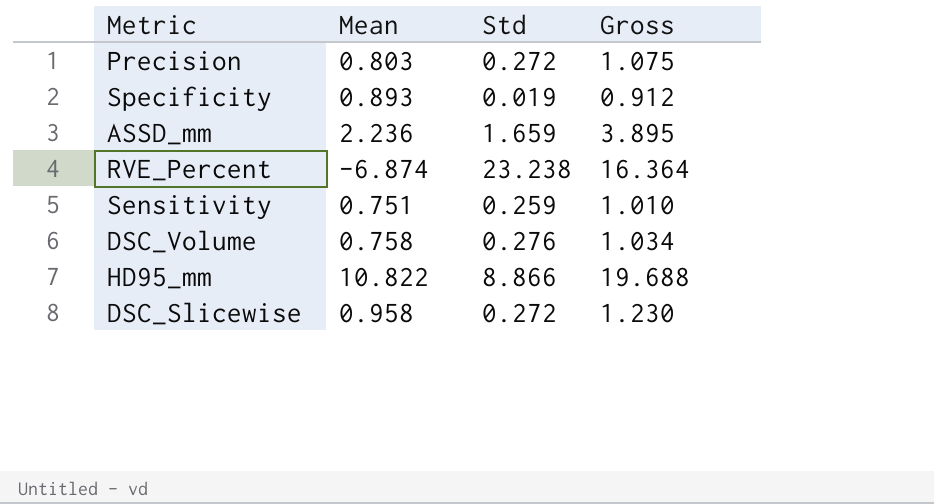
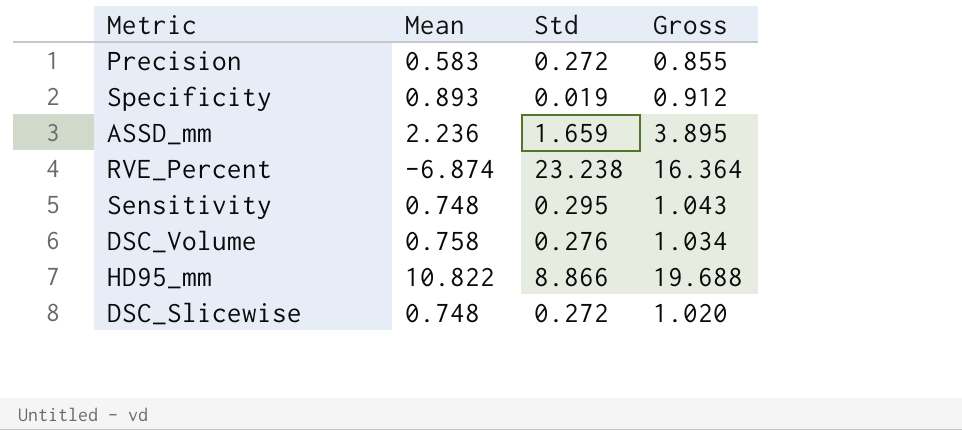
Precision | Mean: 0.803 -> 0.583
Precision | Gross: 1.075 -> 0.855
Sensitivity | Mean: 0.751 -> 0.748
Sensitivity | Std: 0.259 -> 0.295
Sensitivity | Gross: 1.010 -> 1.043
DSC_Slicewise | Mean: 0.958 -> 0.748
DSC_Slicewise | Gross: 1.230 -> 1.020

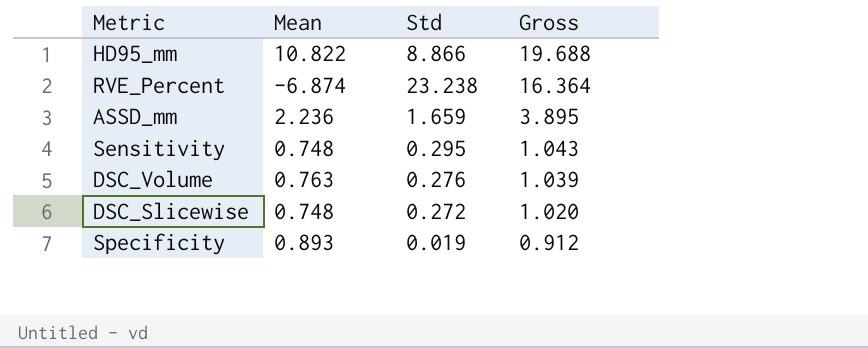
row order: none -> Gross descending
row Precision: 0.583 | 0.272 | 0.855 -> none
DSC_Volume | Mean: 0.758 -> 0.763
DSC_Volume | Gross: 1.034 -> 1.039

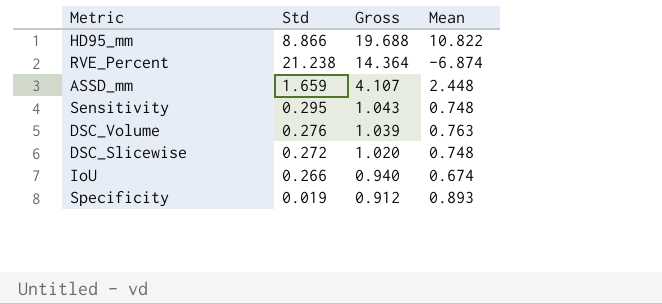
column Mean | position: 2 -> 4
RVE_Percent | Std: 23.238 -> 21.238
RVE_Percent | Gross: 16.364 -> 14.364
ASSD_mm | Gross: 3.895 -> 4.107
ASSD_mm | Mean: 2.236 -> 2.448
row IoU: none -> 0.266 | 0.940 | 0.674

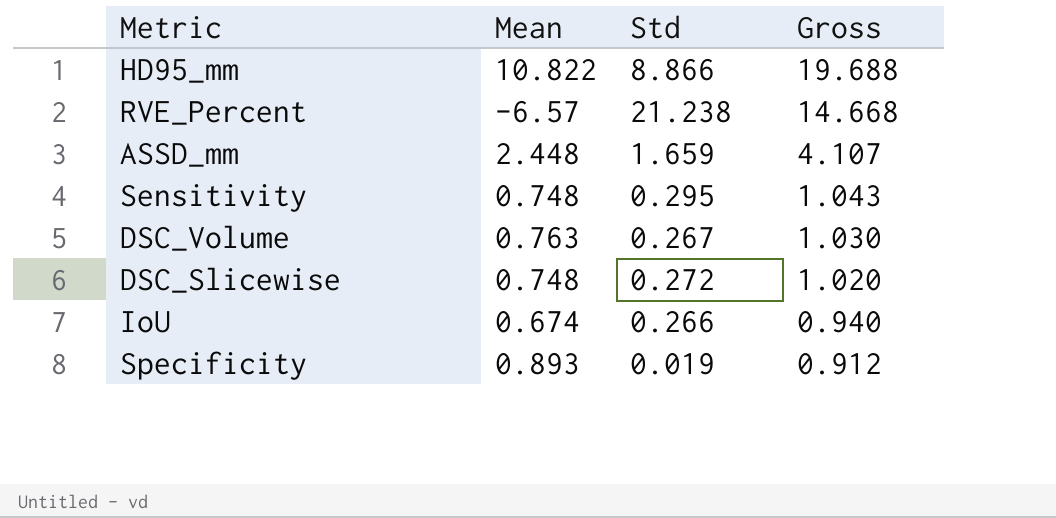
column Mean | position: 4 -> 2
RVE_Percent | Mean: -6.874 -> -6.57
RVE_Percent | Gross: 14.364 -> 14.668
DSC_Volume | Std: 0.276 -> 0.267
DSC_Volume | Gross: 1.039 -> 1.030

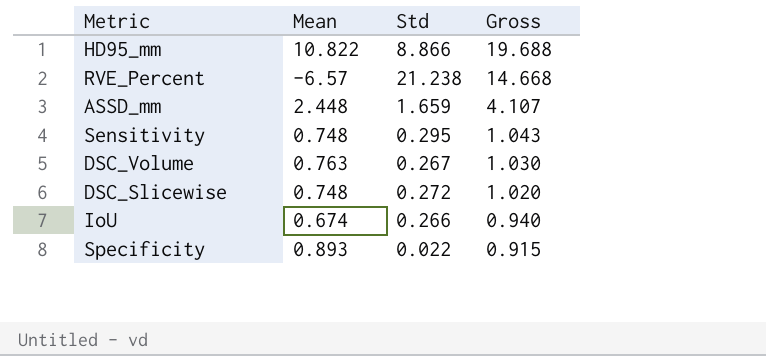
Specificity | Std: 0.019 -> 0.022
Specificity | Gross: 0.912 -> 0.915

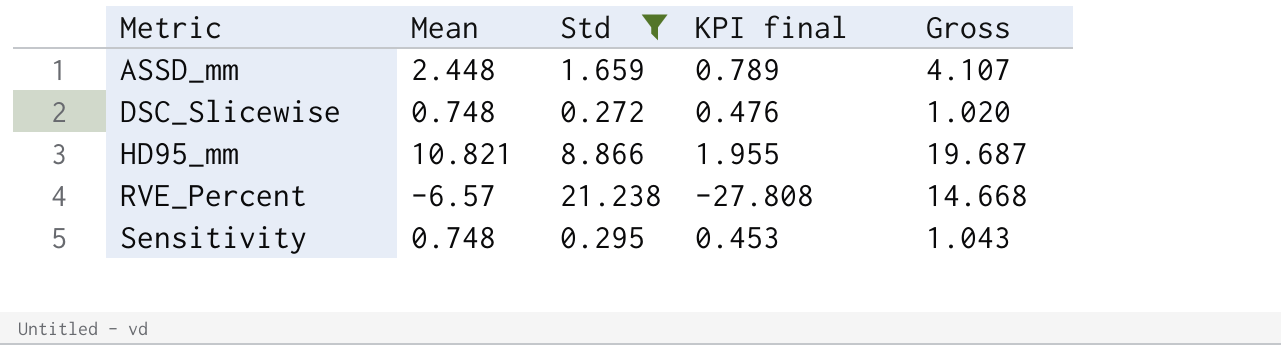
filter: none -> Std >= 0.272
row order: Gross descending -> Metric ascending
column KPI final | formula: none -> [Mean] - [Std]
HD95_mm | Mean: 10.822 -> 10.821
HD95_mm | Gross: 19.688 -> 19.687

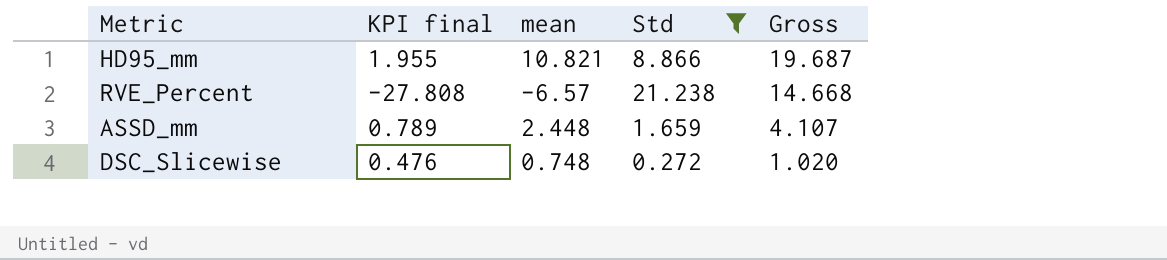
row order: Metric ascending -> Gross descending
column KPI final | position: 4 -> 2
column name: Mean -> mean
row Sensitivity: 0.748 | 0.295 | 0.453 | 1.043 -> none

